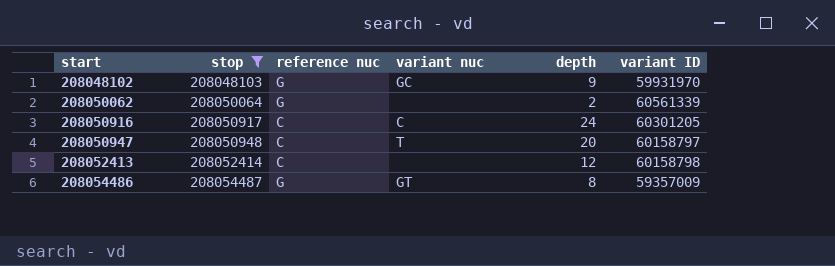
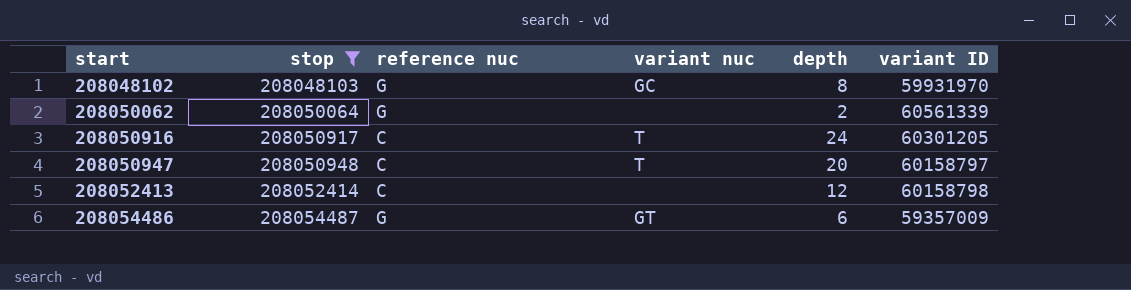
208048102 | depth: 9 -> 8
208050916 | variant nuc: C -> T
208054486 | depth: 8 -> 6

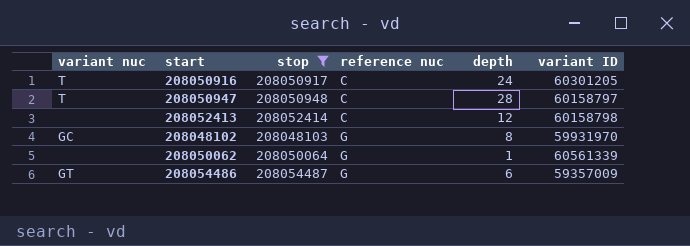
row order: start ascending -> reference nuc ascending
column variant nuc | position: 4 -> 1
208050947 | depth: 20 -> 28
208050062 | depth: 2 -> 1

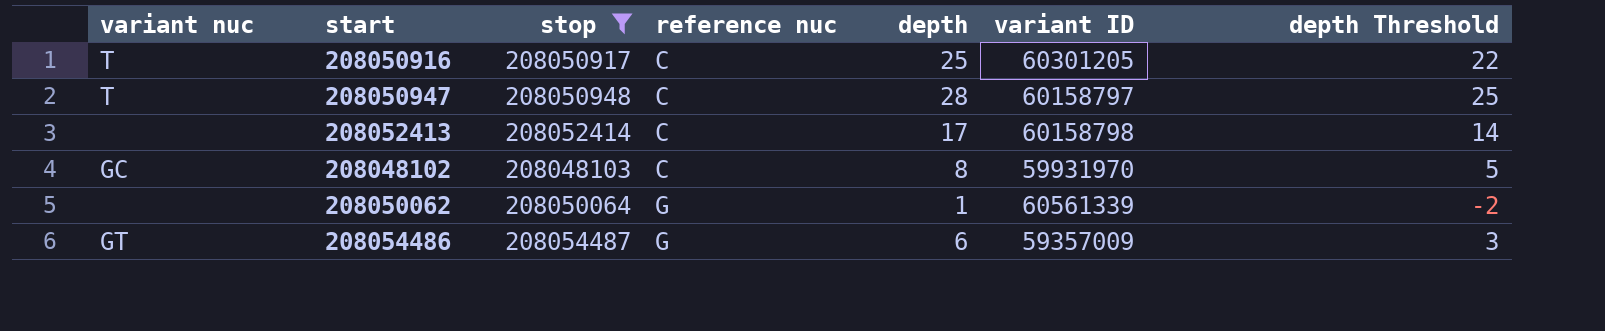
column depth Threshold | formula: none -> [depth] - 3
208050916 | depth: 24 -> 25
208052413 | depth: 12 -> 17
208048102 | reference nuc: G -> C

